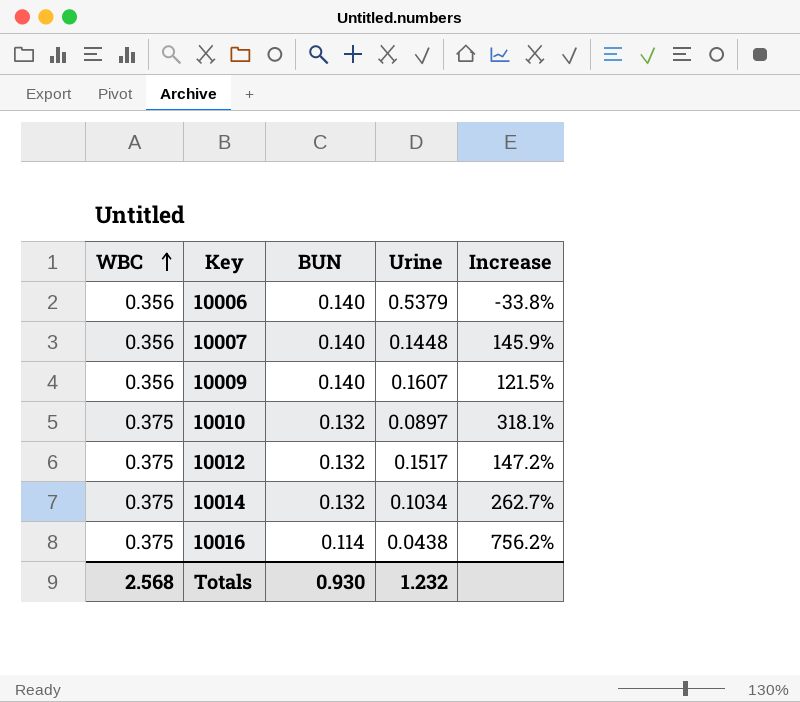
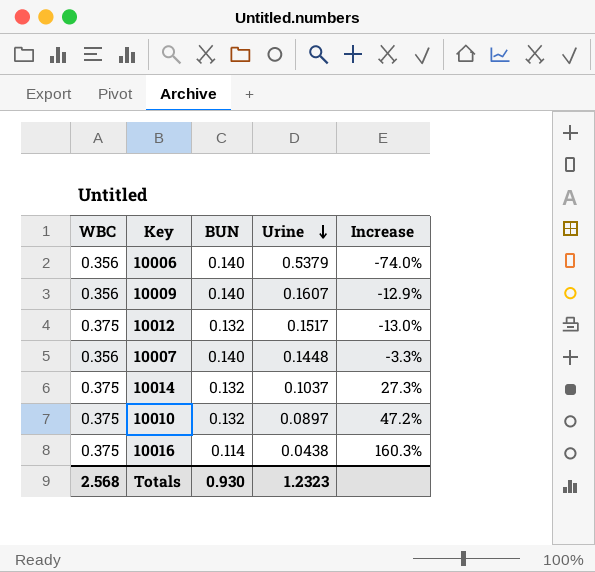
row order: WBC ascending -> Urine descending
column Increase | formula: ([WBC] - [Urine]) / [Urine] -> ([BUN] - [Urine]) / [Urine]
10014 | Urine: 0.1034 -> 0.1037
Totals | Urine: 1.232 -> 1.2323

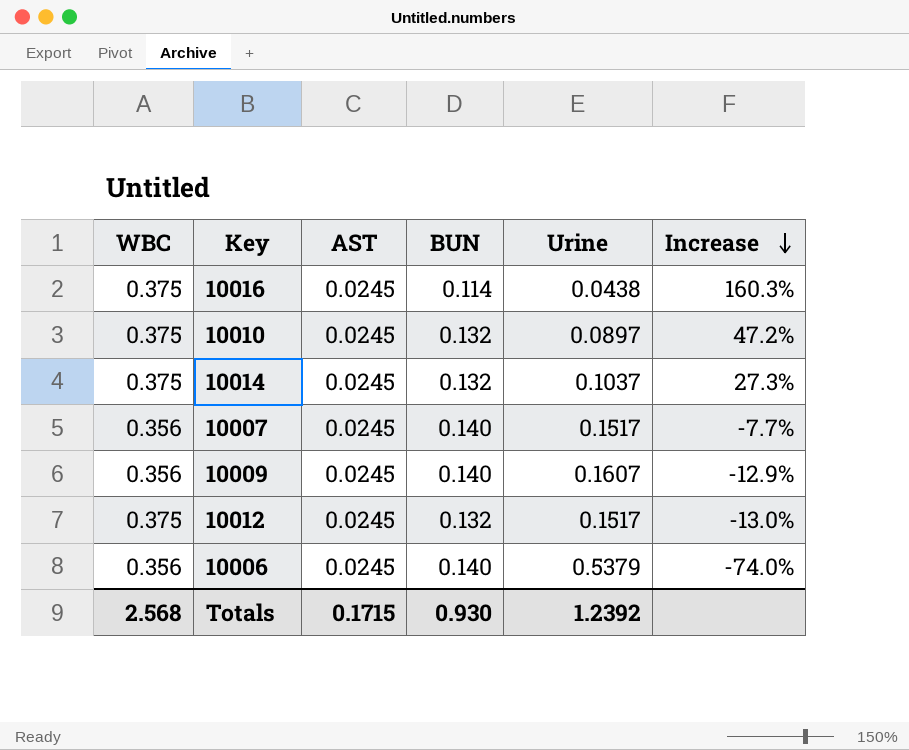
row order: Urine descending -> Increase descending
column AST | position: none -> 3
10007 | Urine: 0.1448 -> 0.1517
10007 | Increase: -3.3% -> -7.7%
Totals | Urine: 1.2323 -> 1.2392

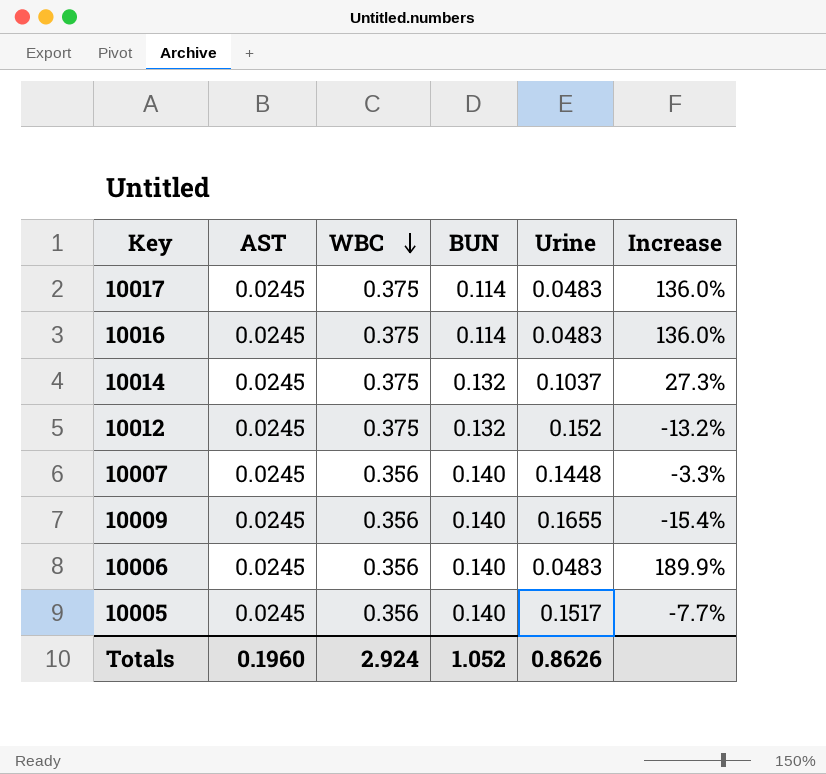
row order: Increase descending -> WBC descending
column WBC | position: 1 -> 3
row 10010: 0.375 | 0.0245 | 0.132 | 0.0897 | 47.2% -> none
row 10017: none -> 0.0245 | 0.375 | 0.114 | 0.0483 | 136.0%
10016 | Urine: 0.0438 -> 0.0483
10016 | Increase: 160.3% -> 136.0%
10012 | Urine: 0.1517 -> 0.152
10012 | Increase: -13.0% -> -13.2%
10007 | Urine: 0.1517 -> 0.1448
10007 | Increase: -7.7% -> -3.3%
10009 | Urine: 0.1607 -> 0.1655
10009 | Increase: -12.9% -> -15.4%
10006 | Urine: 0.5379 -> 0.0483
10006 | Increase: -74.0% -> 189.9%
row 10005: none -> 0.0245 | 0.356 | 0.140 | 0.1517 | -7.7%
Totals | AST: 0.1715 -> 0.1960
Totals | WBC: 2.568 -> 2.924
Totals | BUN: 0.930 -> 1.052
Totals | Urine: 1.2392 -> 0.8626

